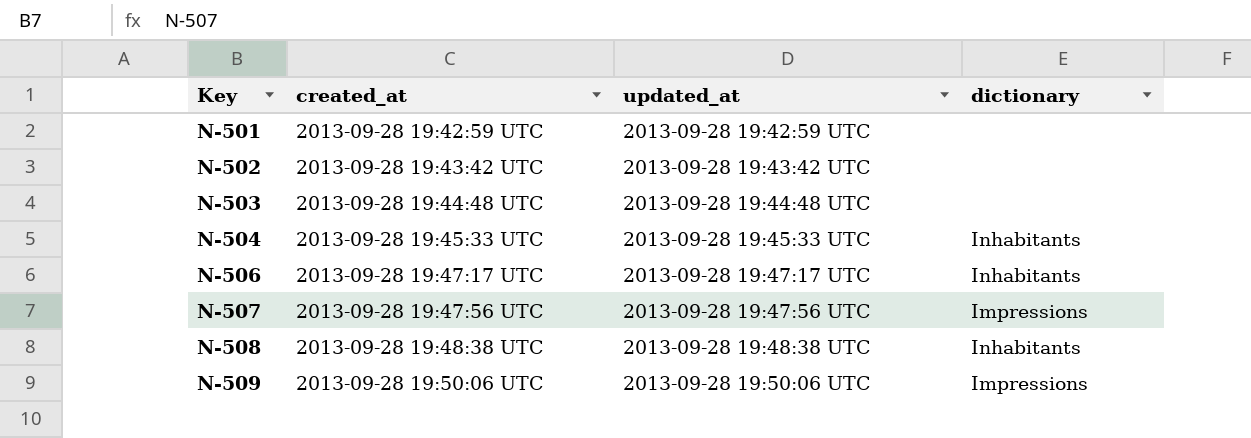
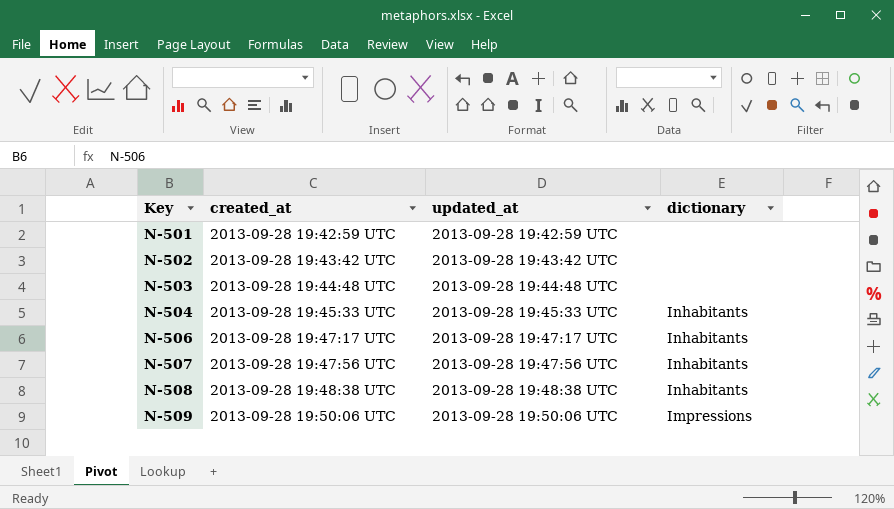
N-507 | dictionary: Impressions -> Inhabitants

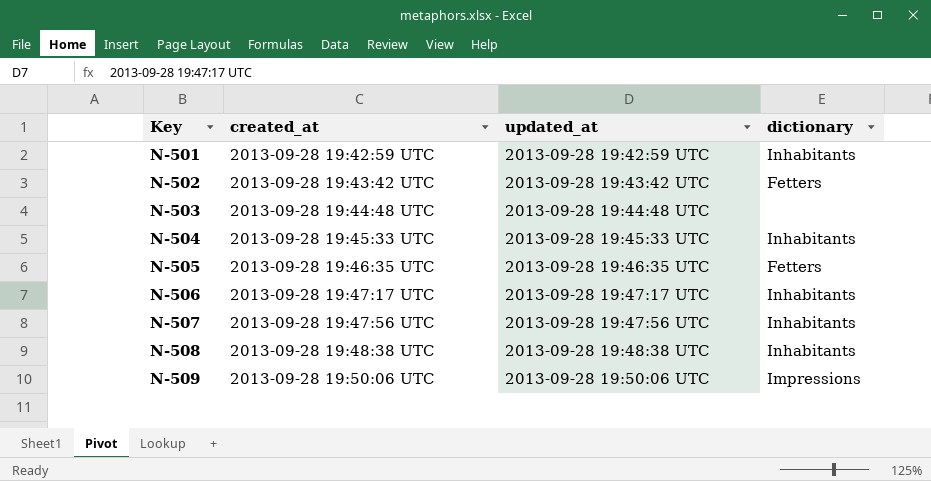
N-501 | dictionary: none -> Inhabitants
N-502 | dictionary: none -> Fetters
row N-505: none -> 2013-09-28 19:46:35 UTC | 2013-09-28 19:46:35 UTC | Fetters

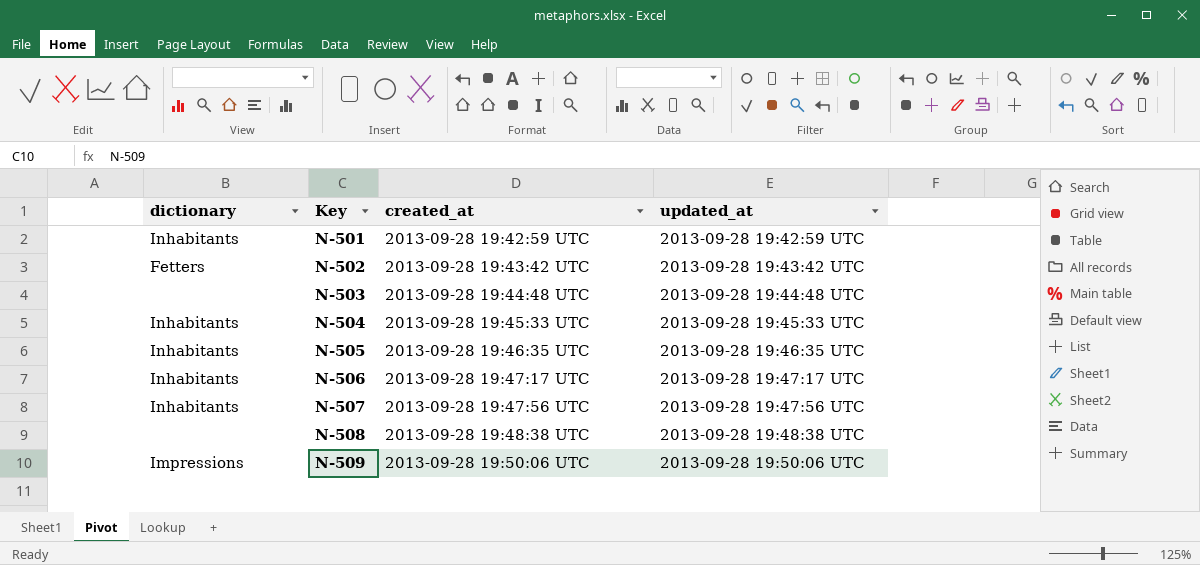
column dictionary | position: 4 -> 1
N-505 | dictionary: Fetters -> Inhabitants
N-508 | dictionary: Inhabitants -> none

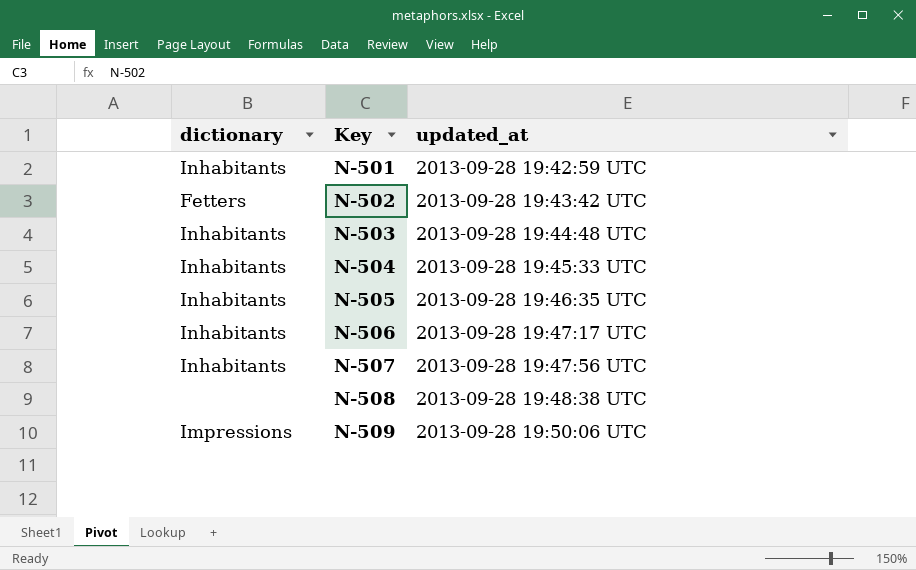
column created_at | position: 3 -> none
N-503 | dictionary: none -> Inhabitants

